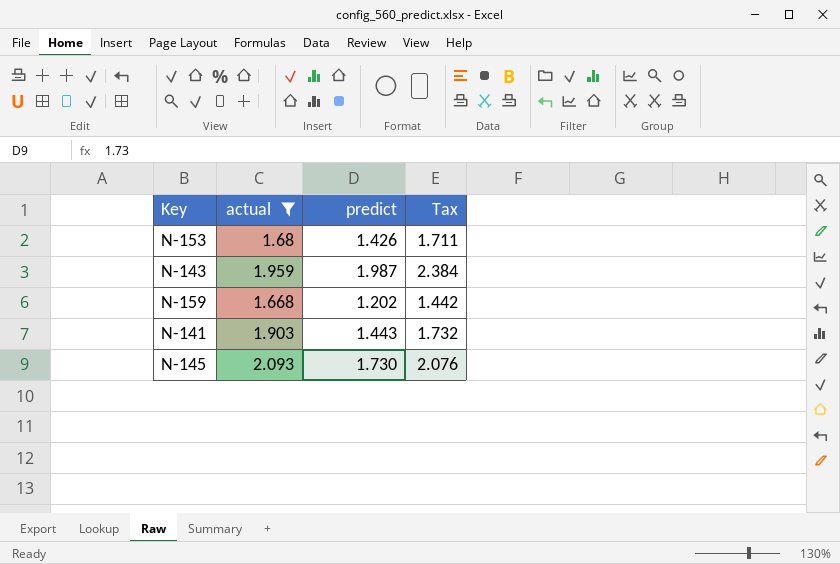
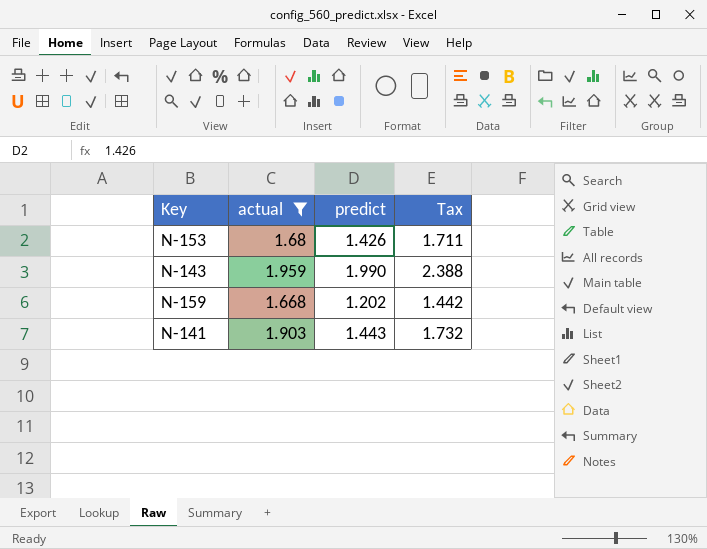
row N-145: 2.093 | 1.730 | 2.076 -> none
N-143 | predict: 1.987 -> 1.990
N-143 | Tax: 2.384 -> 2.388

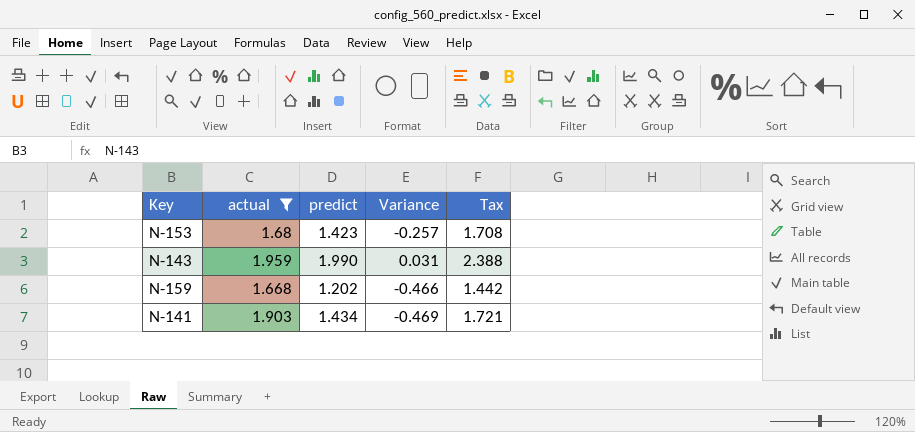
column Variance | formula: none -> [predict] - [actual]
N-153 | predict: 1.426 -> 1.423
N-153 | Tax: 1.711 -> 1.708
N-141 | predict: 1.443 -> 1.434
N-141 | Tax: 1.732 -> 1.721

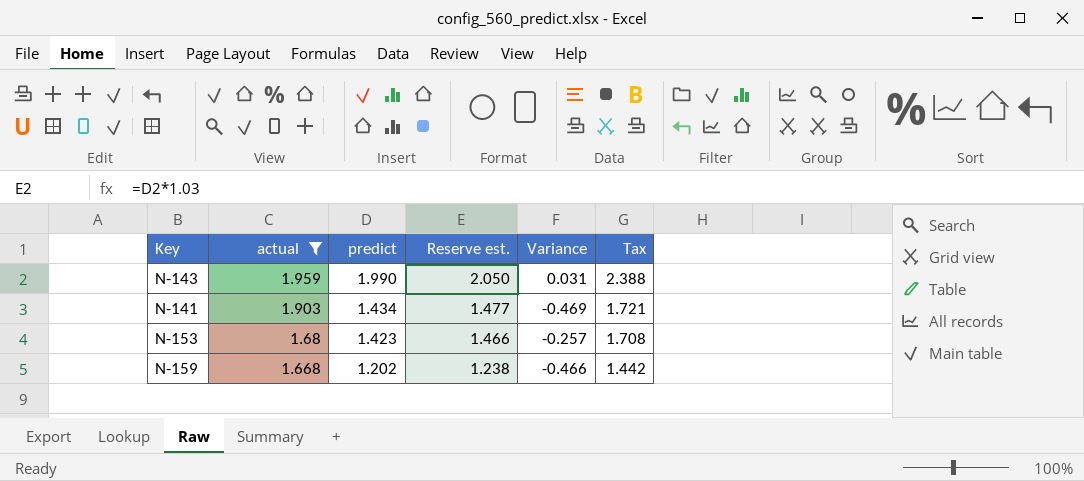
row order: none -> actual descending
column Reserve est. | formula: none -> [predict] * 1.03

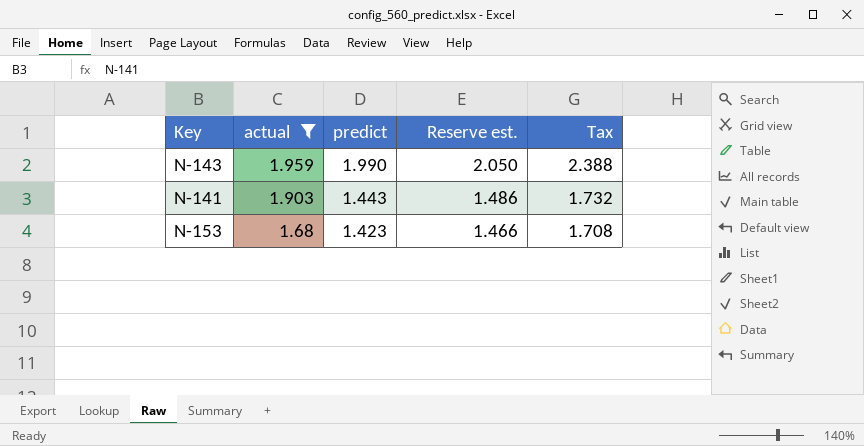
column Variance | formula: [predict] - [actual] -> none
row N-159: 1.668 | 1.202 | 1.238 | -0.466 | 1.442 -> none
N-141 | predict: 1.434 -> 1.443
N-141 | Reserve est.: 1.477 -> 1.486
N-141 | Tax: 1.721 -> 1.732

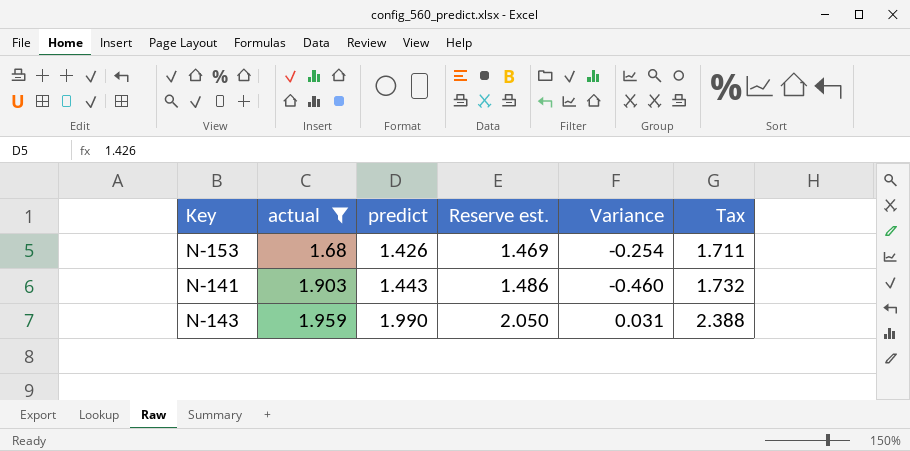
row order: actual descending -> actual ascending
column Variance | formula: none -> [predict] - [actual]
N-153 | predict: 1.423 -> 1.426
N-153 | Reserve est.: 1.466 -> 1.469
N-153 | Tax: 1.708 -> 1.711

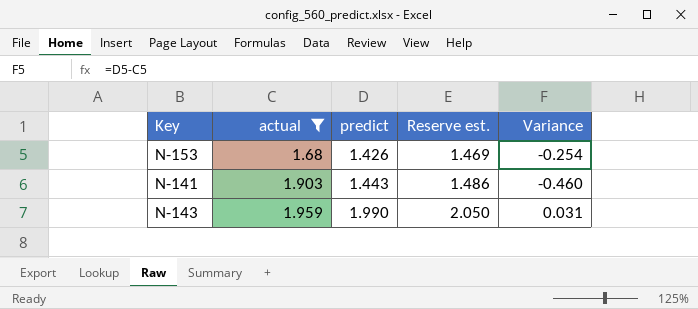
column Tax | formula: [predict] * 1.2 -> none

